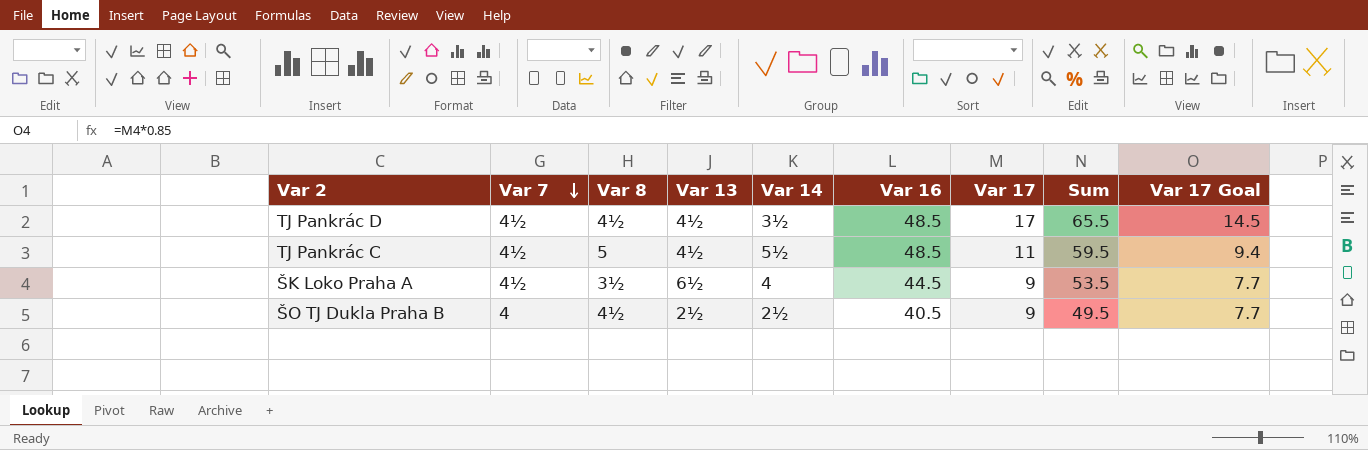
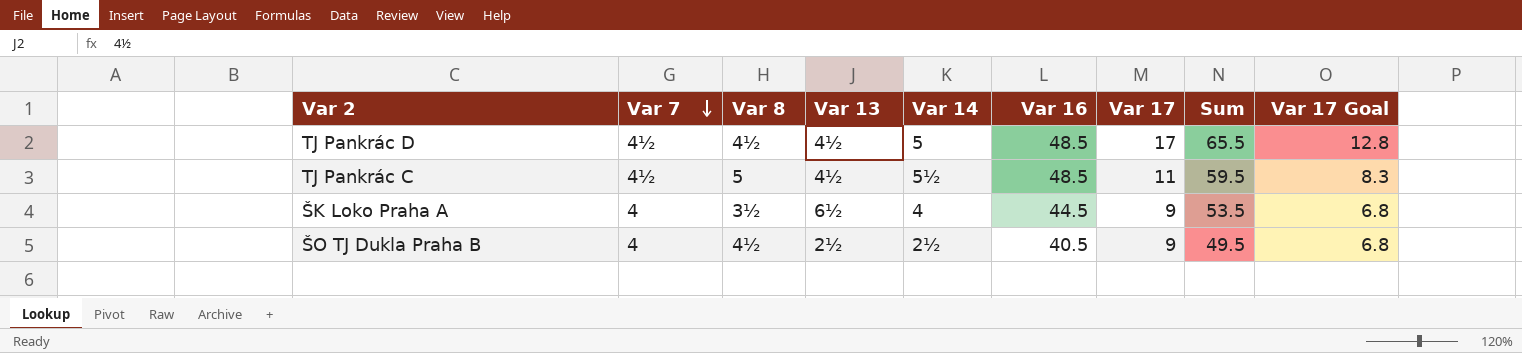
column Var 17 Goal | formula: [Var 17] * 0.85 -> [Var 17] * 0.75
TJ Pankrác D | Var 14: 3½ -> 5
ŠK Loko Praha A | Var 7: 4½ -> 4

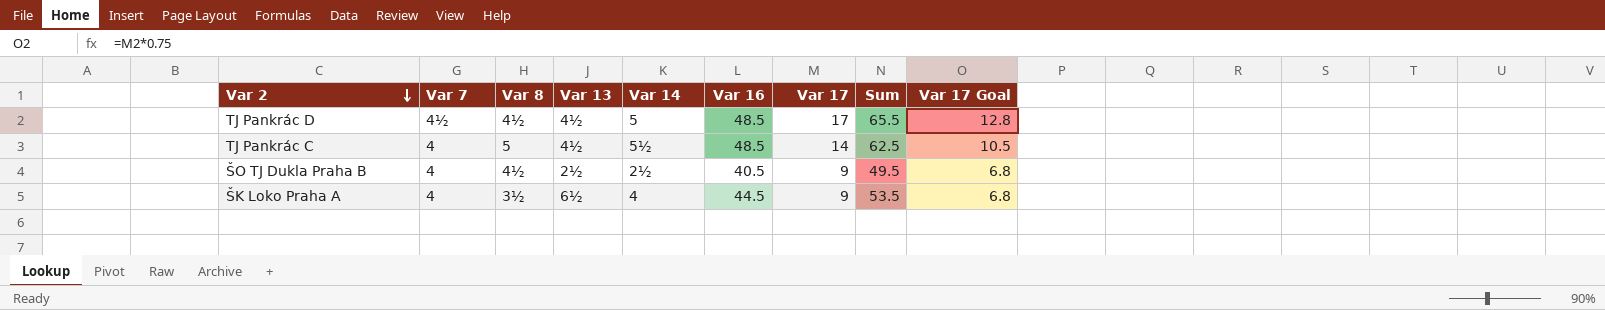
row order: Var 7 descending -> Var 2 descending
TJ Pankrác C | Var 7: 4½ -> 4
TJ Pankrác C | Var 17: 11 -> 14
TJ Pankrác C | Sum: 59.5 -> 62.5
TJ Pankrác C | Var 17 Goal: 8.3 -> 10.5

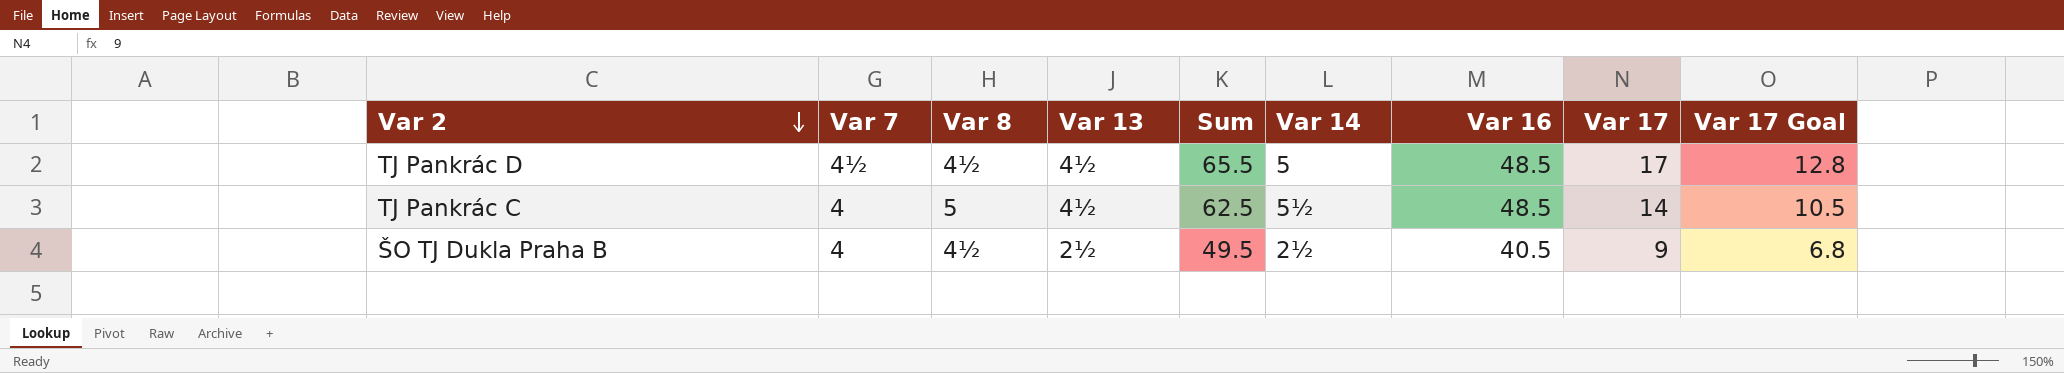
column Sum | position: 8 -> 5
row ŠK Loko Praha A: 4 | 3½ | 6½ | 4 | 44.5 | 9 | 53.5 | 6.8 -> none

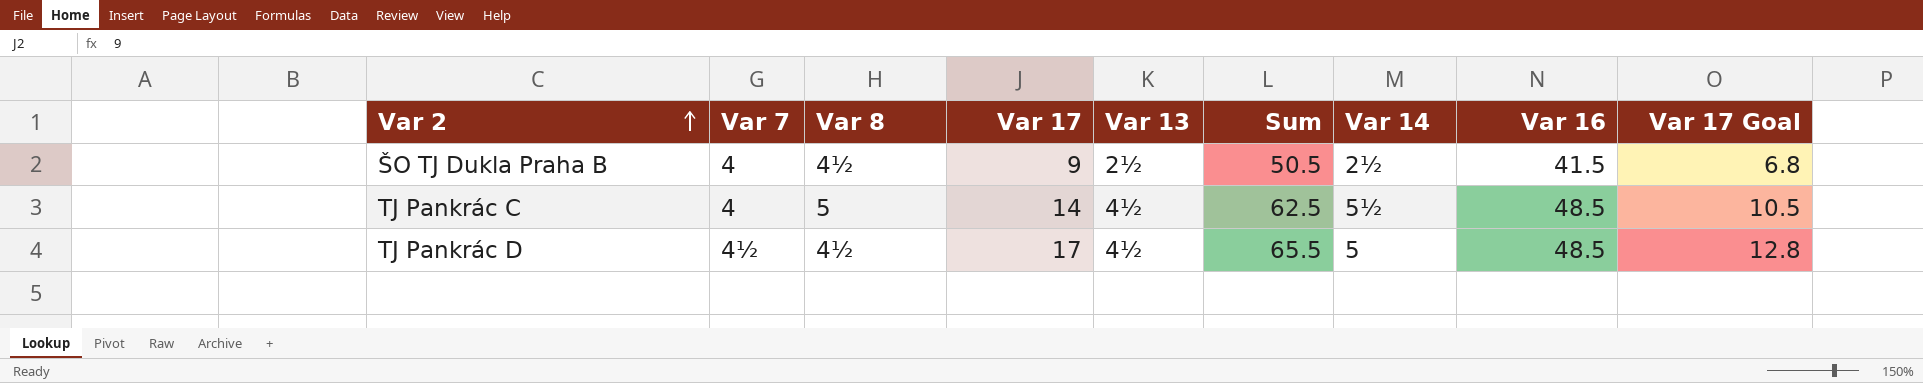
row order: Var 2 descending -> Var 2 ascending
column Var 17 | position: 8 -> 4
ŠO TJ Dukla Praha B | Sum: 49.5 -> 50.5
ŠO TJ Dukla Praha B | Var 16: 40.5 -> 41.5

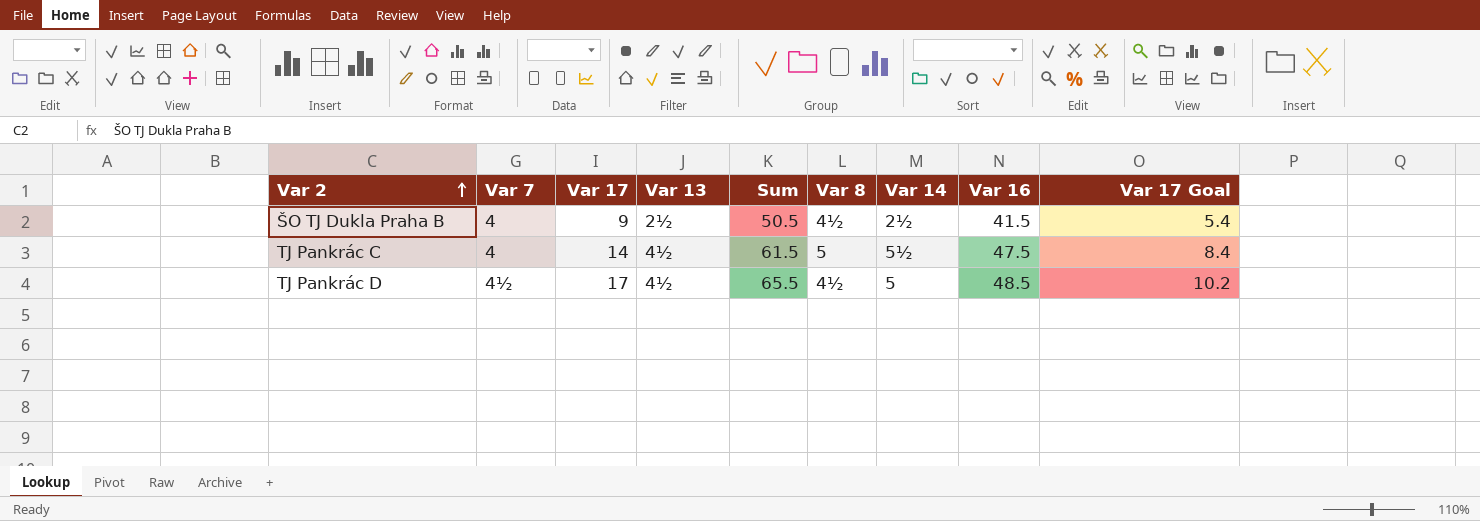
column Var 8 | position: 3 -> 6
column Var 17 Goal | formula: [Var 17] * 0.75 -> [Var 17] * 0.6
TJ Pankrác C | Sum: 62.5 -> 61.5
TJ Pankrác C | Var 16: 48.5 -> 47.5

